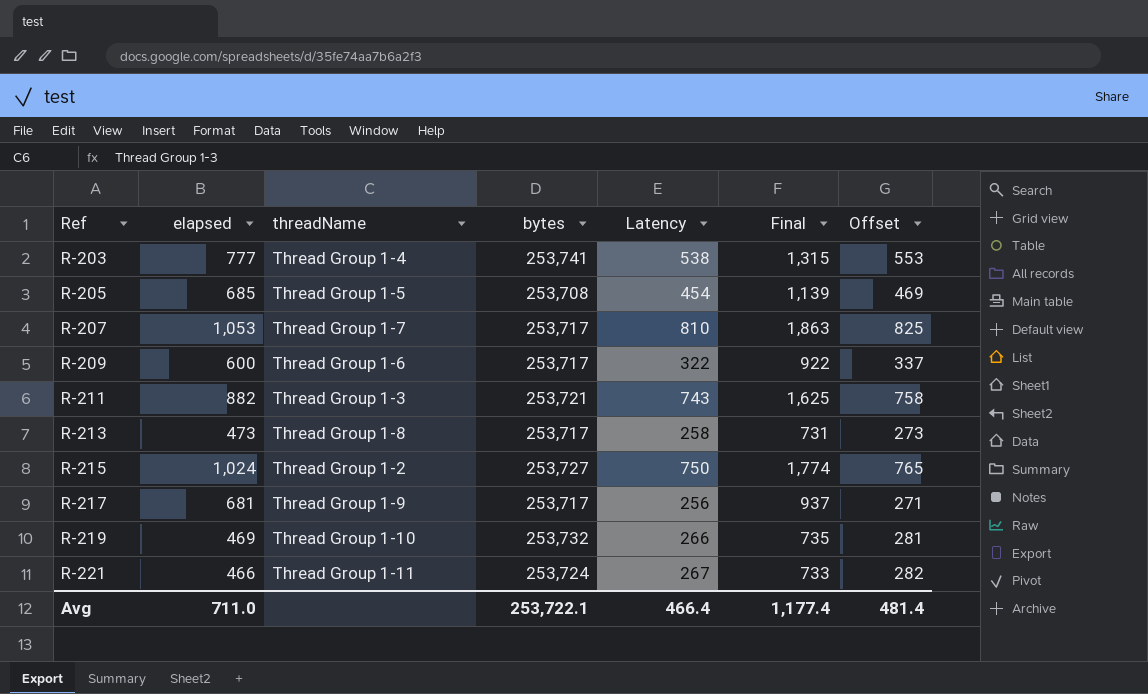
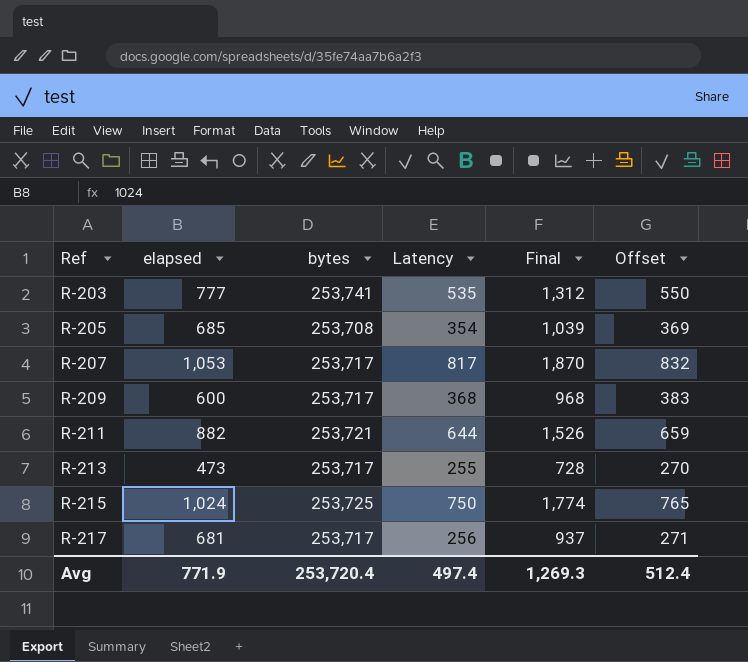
column threadName | position: 3 -> none
row R-219: 469 | Thread Group 1-10 | 253,732 | 266 | 735 | 281 -> none
row R-221: 466 | Thread Group 1-11 | 253,724 | 267 | 733 | 282 -> none
R-203 | Latency: 538 -> 535
R-203 | Final: 1,315 -> 1,312
R-203 | Offset: 553 -> 550
R-205 | Latency: 454 -> 354
R-205 | Final: 1,139 -> 1,039
R-205 | Offset: 469 -> 369
R-207 | Latency: 810 -> 817
R-207 | Final: 1,863 -> 1,870
R-207 | Offset: 825 -> 832
R-209 | Latency: 322 -> 368
R-209 | Final: 922 -> 968
R-209 | Offset: 337 -> 383
R-211 | Latency: 743 -> 644
R-211 | Final: 1,625 -> 1,526
R-211 | Offset: 758 -> 659
R-213 | Latency: 258 -> 255
R-213 | Final: 731 -> 728
R-213 | Offset: 273 -> 270
R-215 | bytes: 253,727 -> 253,725
Avg | elapsed: 711.0 -> 771.9
Avg | bytes: 253,722.1 -> 253,720.4
Avg | Latency: 466.4 -> 497.4
Avg | Final: 1,177.4 -> 1,269.3
Avg | Offset: 481.4 -> 512.4

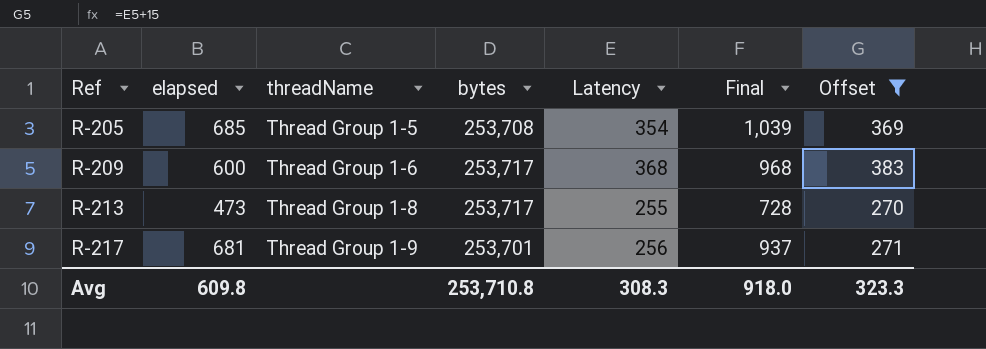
filter: none -> Offset <= 383
column threadName | position: none -> 3
R-217 | bytes: 253,717 -> 253,701
Avg | elapsed: 771.9 -> 609.8
Avg | bytes: 253,720.4 -> 253,710.8
Avg | Latency: 497.4 -> 308.3
Avg | Final: 1,269.3 -> 918.0
Avg | Offset: 512.4 -> 323.3

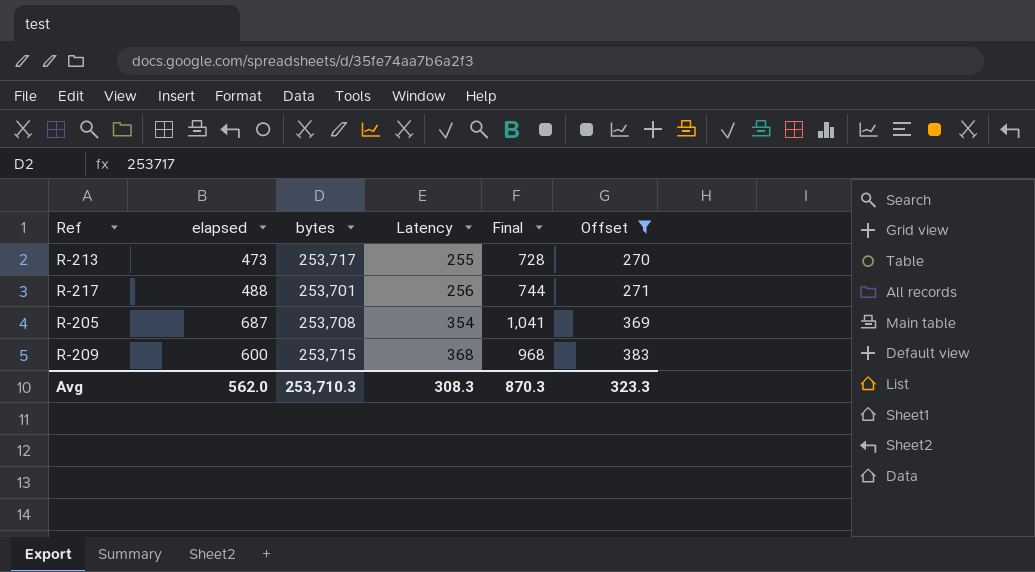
row order: Ref ascending -> Latency ascending
column threadName | position: 3 -> none
R-217 | elapsed: 681 -> 488
R-217 | Final: 937 -> 744
R-205 | elapsed: 685 -> 687
R-205 | Final: 1,039 -> 1,041
R-209 | bytes: 253,717 -> 253,715
Avg | elapsed: 609.8 -> 562.0
Avg | bytes: 253,710.8 -> 253,710.3
Avg | Final: 918.0 -> 870.3

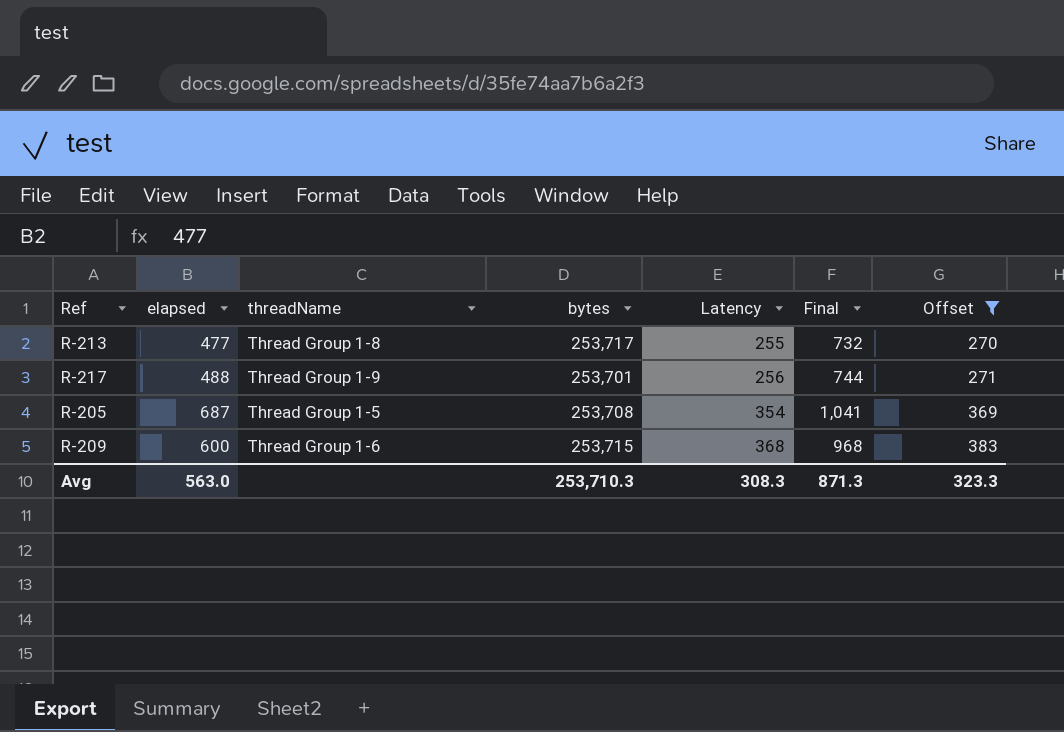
column threadName | position: none -> 3
R-213 | elapsed: 473 -> 477
R-213 | Final: 728 -> 732
Avg | elapsed: 562.0 -> 563.0
Avg | Final: 870.3 -> 871.3

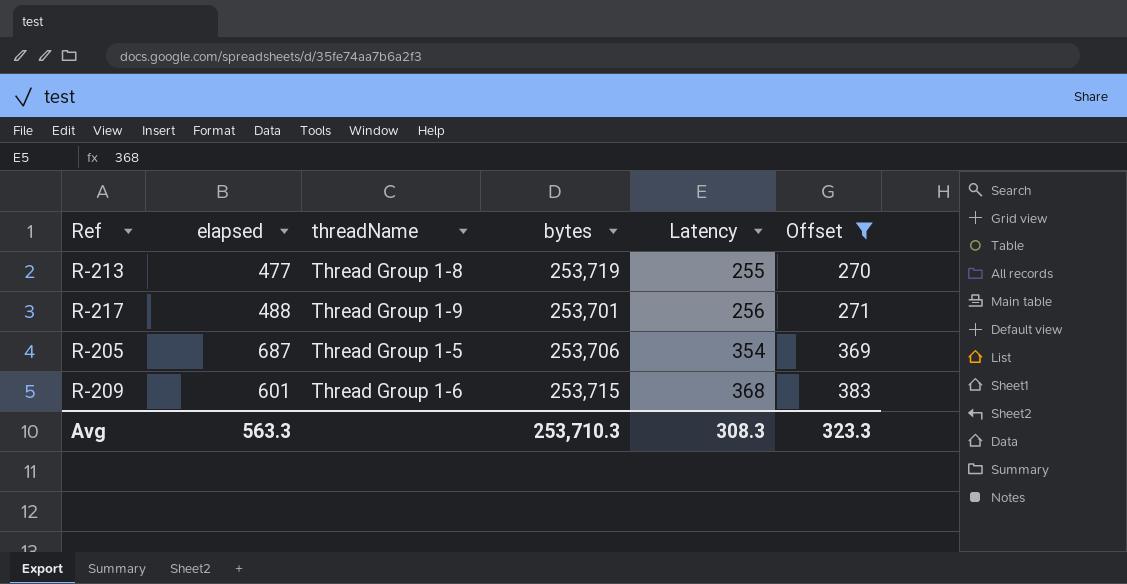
column Final | formula: [elapsed] + [Latency] -> none
R-213 | bytes: 253,717 -> 253,719
R-205 | bytes: 253,708 -> 253,706
R-209 | elapsed: 600 -> 601
Avg | elapsed: 563.0 -> 563.3

